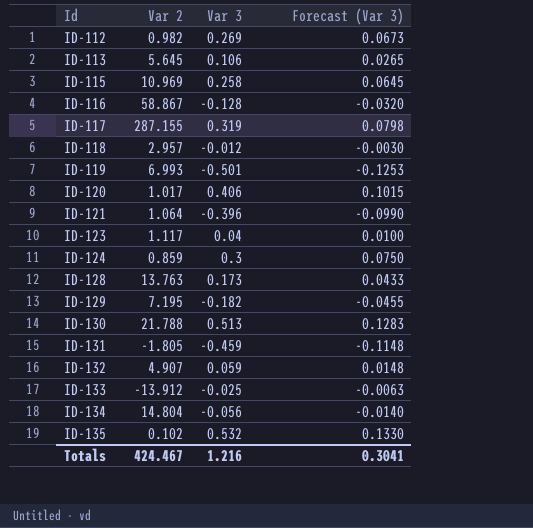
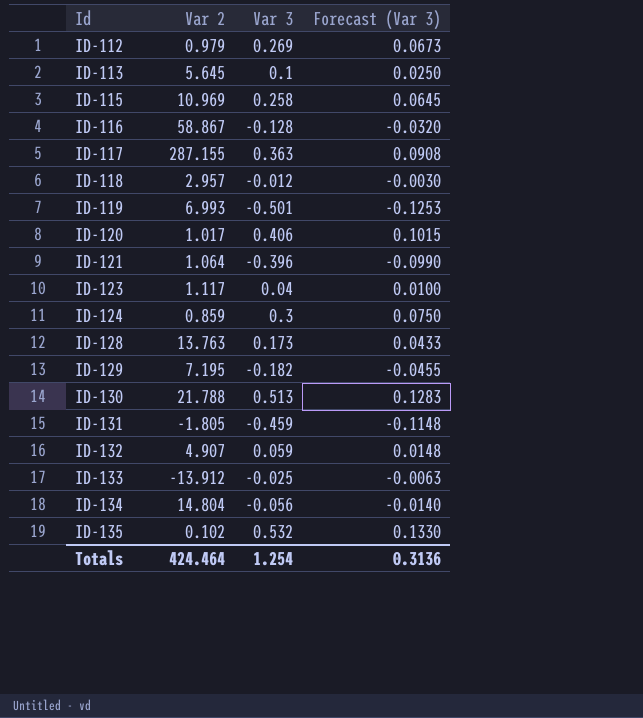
ID-112 | Var 2: 0.982 -> 0.979
ID-113 | Var 3: 0.106 -> 0.1
ID-113 | Forecast (Var 3): 0.0265 -> 0.0250
ID-117 | Var 3: 0.319 -> 0.363
ID-117 | Forecast (Var 3): 0.0798 -> 0.0908
Totals | Var 2: 424.467 -> 424.464
Totals | Var 3: 1.216 -> 1.254
Totals | Forecast (Var 3): 0.3041 -> 0.3136

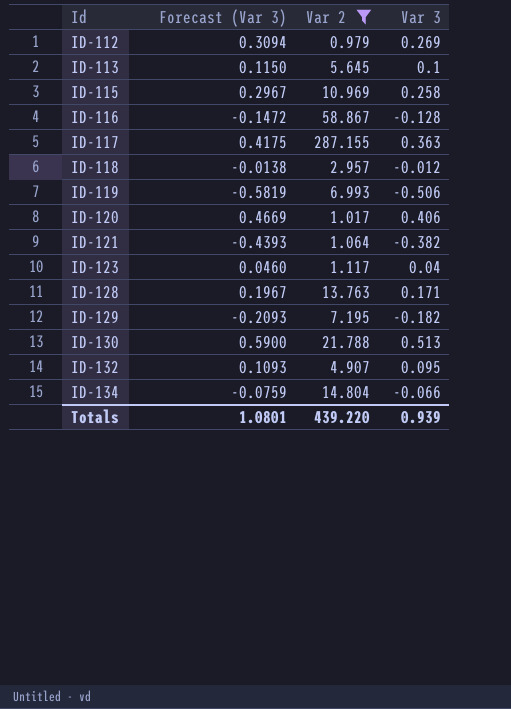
filter: none -> Var 2 >= 0.979
column Forecast (Var 3) | formula: [Var 3] * 0.25 -> [Var 3] * 1.15
column Forecast (Var 3) | position: 4 -> 2
ID-119 | Var 3: -0.501 -> -0.506
ID-121 | Var 3: -0.396 -> -0.382
ID-128 | Var 3: 0.173 -> 0.171
ID-132 | Var 3: 0.059 -> 0.095
ID-134 | Var 3: -0.056 -> -0.066
Totals | Forecast (Var 3): 0.3136 -> 1.0801
Totals | Var 2: 424.464 -> 439.220
Totals | Var 3: 1.254 -> 0.939

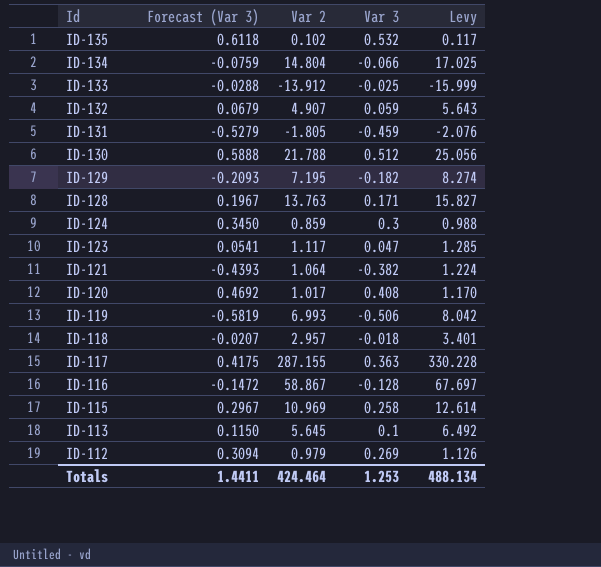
filter: Var 2 >= 0.979 -> none
row order: Id ascending -> Id descending
column Levy | formula: none -> [Var 2] * 1.15
ID-132 | Forecast (Var 3): 0.1093 -> 0.0679
ID-132 | Var 3: 0.095 -> 0.059
ID-130 | Forecast (Var 3): 0.5900 -> 0.5888
ID-130 | Var 3: 0.513 -> 0.512
ID-123 | Forecast (Var 3): 0.0460 -> 0.0541
ID-123 | Var 3: 0.04 -> 0.047
ID-120 | Forecast (Var 3): 0.4669 -> 0.4692
ID-120 | Var 3: 0.406 -> 0.408
ID-118 | Forecast (Var 3): -0.0138 -> -0.0207
ID-118 | Var 3: -0.012 -> -0.018
Totals | Forecast (Var 3): 1.0801 -> 1.4411
Totals | Var 2: 439.220 -> 424.464
Totals | Var 3: 0.939 -> 1.253

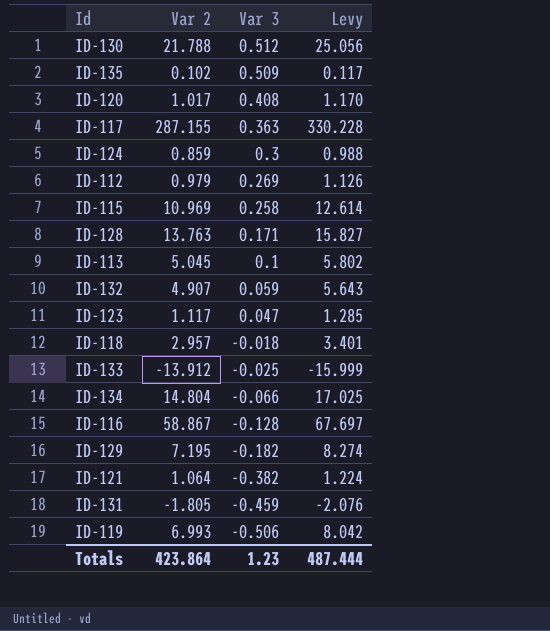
row order: Id descending -> Var 3 descending
column Forecast (Var 3) | formula: [Var 3] * 1.15 -> none
ID-135 | Var 3: 0.532 -> 0.509
ID-113 | Var 2: 5.645 -> 5.045
ID-113 | Levy: 6.492 -> 5.802
Totals | Var 2: 424.464 -> 423.864
Totals | Var 3: 1.253 -> 1.23
Totals | Levy: 488.134 -> 487.444

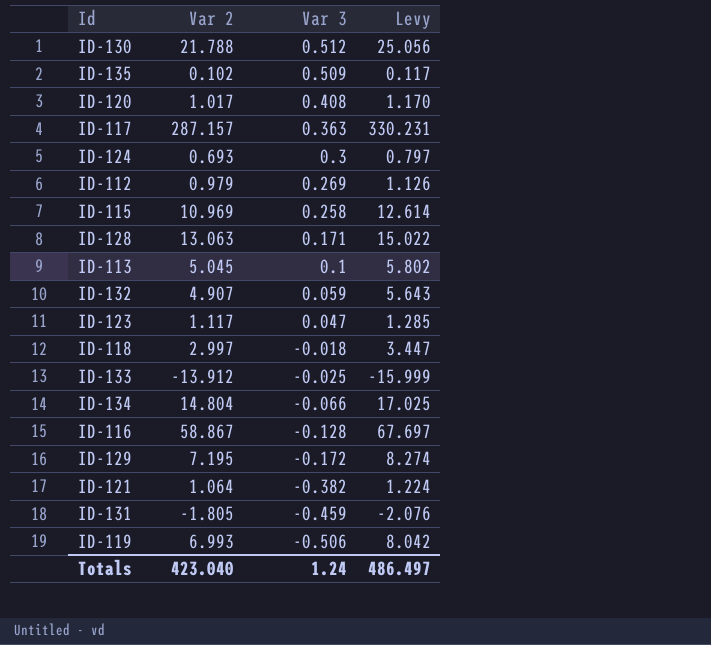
ID-117 | Var 2: 287.155 -> 287.157
ID-117 | Levy: 330.228 -> 330.231
ID-124 | Var 2: 0.859 -> 0.693
ID-124 | Levy: 0.988 -> 0.797
ID-128 | Var 2: 13.763 -> 13.063
ID-128 | Levy: 15.827 -> 15.022
ID-118 | Var 2: 2.957 -> 2.997
ID-118 | Levy: 3.401 -> 3.447
ID-129 | Var 3: -0.182 -> -0.172
Totals | Var 2: 423.864 -> 423.040
Totals | Var 3: 1.23 -> 1.24
Totals | Levy: 487.444 -> 486.497

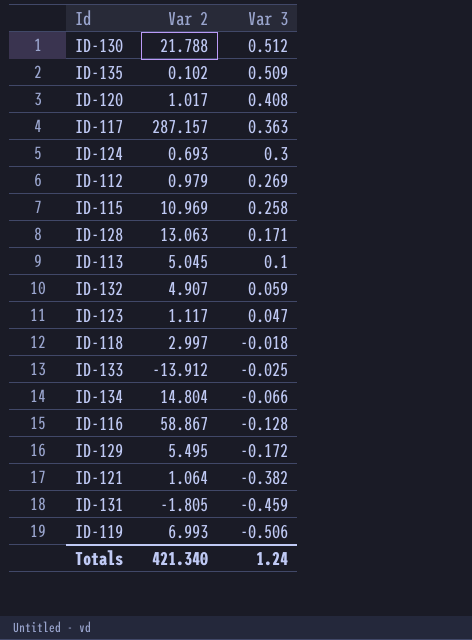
column Levy | formula: [Var 2] * 1.15 -> none
ID-129 | Var 2: 7.195 -> 5.495
Totals | Var 2: 423.040 -> 421.340

